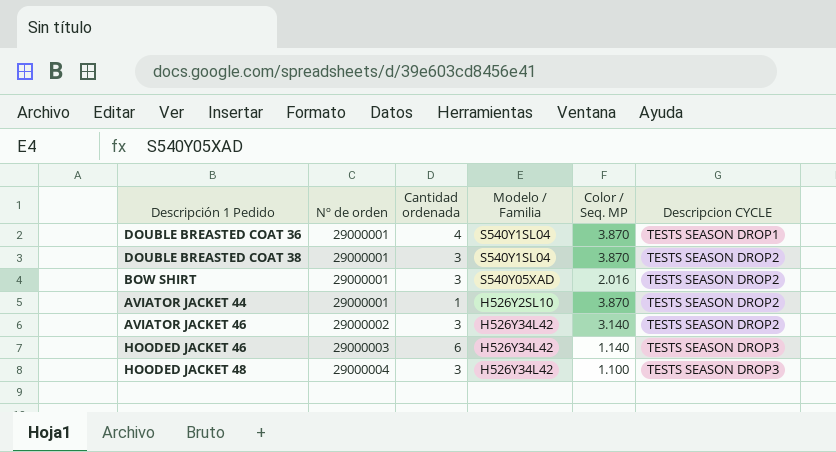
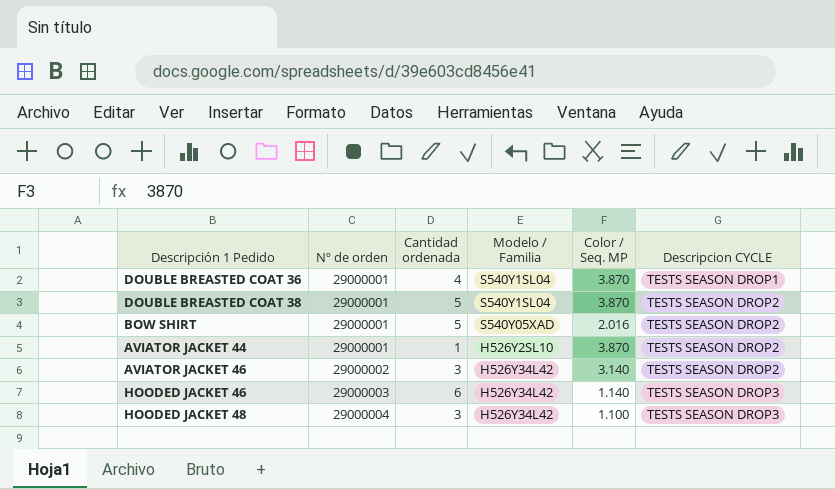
DOUBLE BREASTED COAT 38 | Cantidad ordenada: 3 -> 5
BOW SHIRT | Cantidad ordenada: 3 -> 5

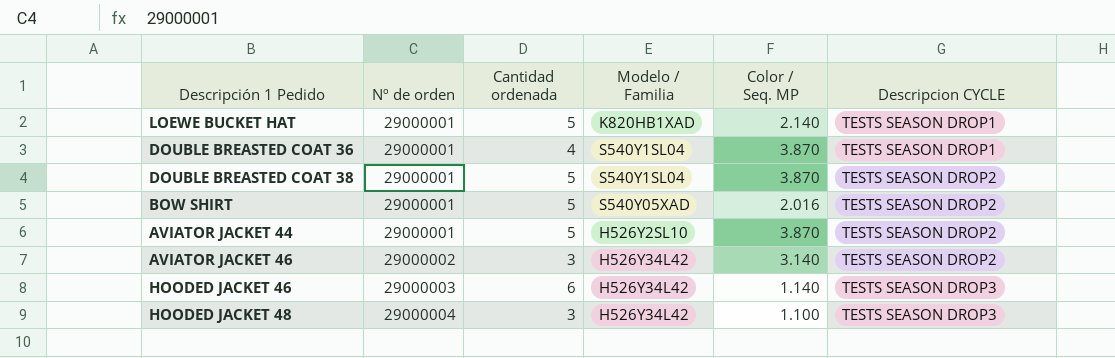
row LOEWE BUCKET HAT: none -> 29000001 | 5 | K820HB1XAD | 2.140 | TESTS SEASON DROP1
AVIATOR JACKET 44 | Cantidad ordenada: 1 -> 5

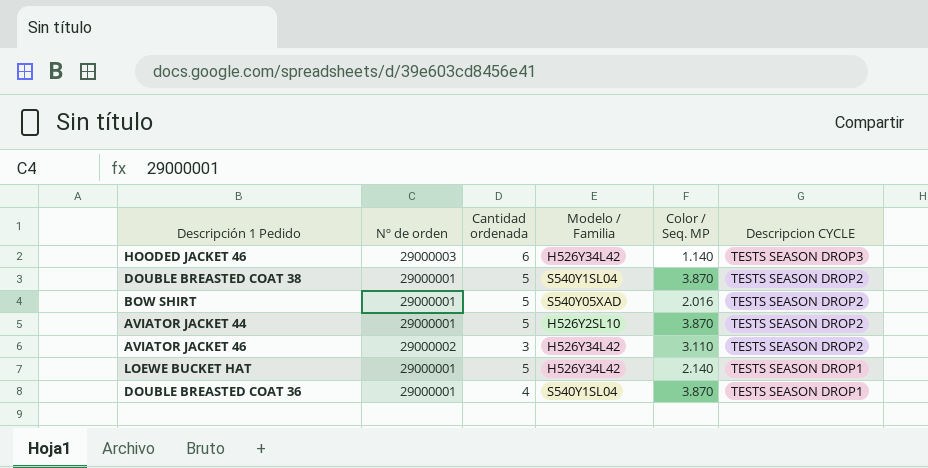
row order: Nº de orden ascending -> Descripcion CYCLE descending
row HOODED JACKET 48: 29000004 | 3 | H526Y34L42 | 1.100 | TESTS SEASON DROP3 -> none
AVIATOR JACKET 46 | Color / Seq. MP: 3.140 -> 3.110
LOEWE BUCKET HAT | Modelo / Familia: K820HB1XAD -> H526Y34L42

